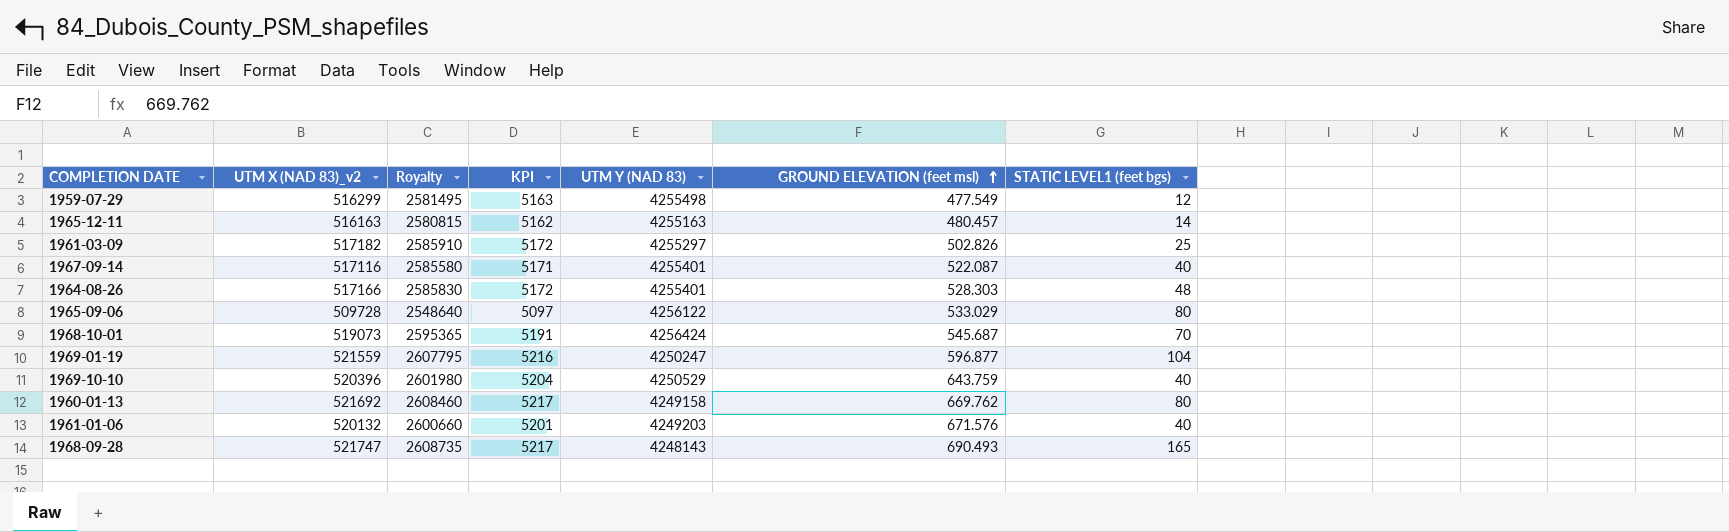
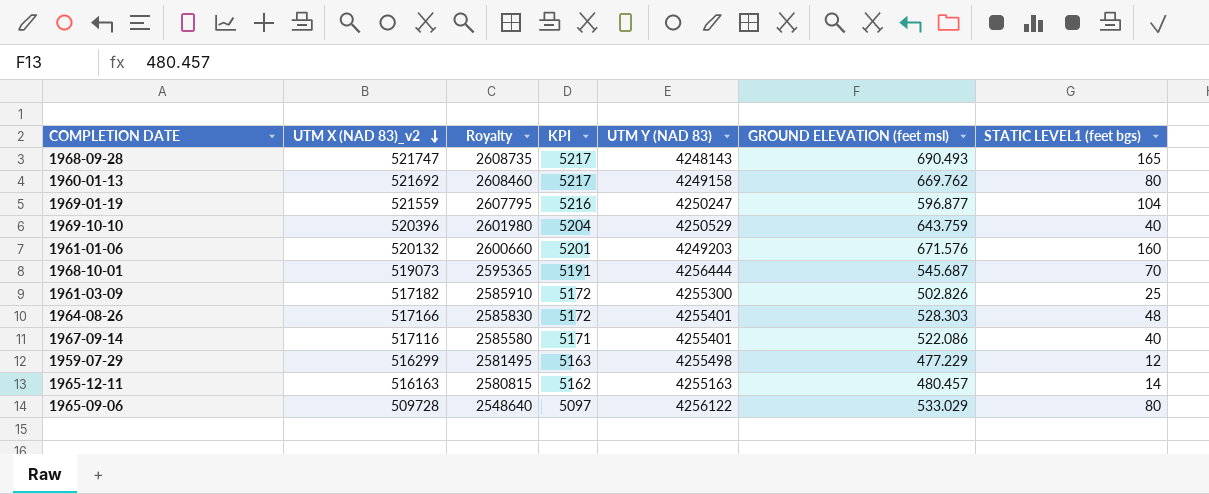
row order: GROUND ELEVATION (feet msl) ascending -> UTM X (NAD 83)_v2 descending
1961-01-06 | STATIC LEVEL1 (feet bgs): 40 -> 160
1968-10-01 | UTM Y (NAD 83): 4256424 -> 4256444
1961-03-09 | UTM Y (NAD 83): 4255297 -> 4255300
1967-09-14 | GROUND ELEVATION (feet msl): 522.087 -> 522.086
1959-07-29 | GROUND ELEVATION (feet msl): 477.549 -> 477.229

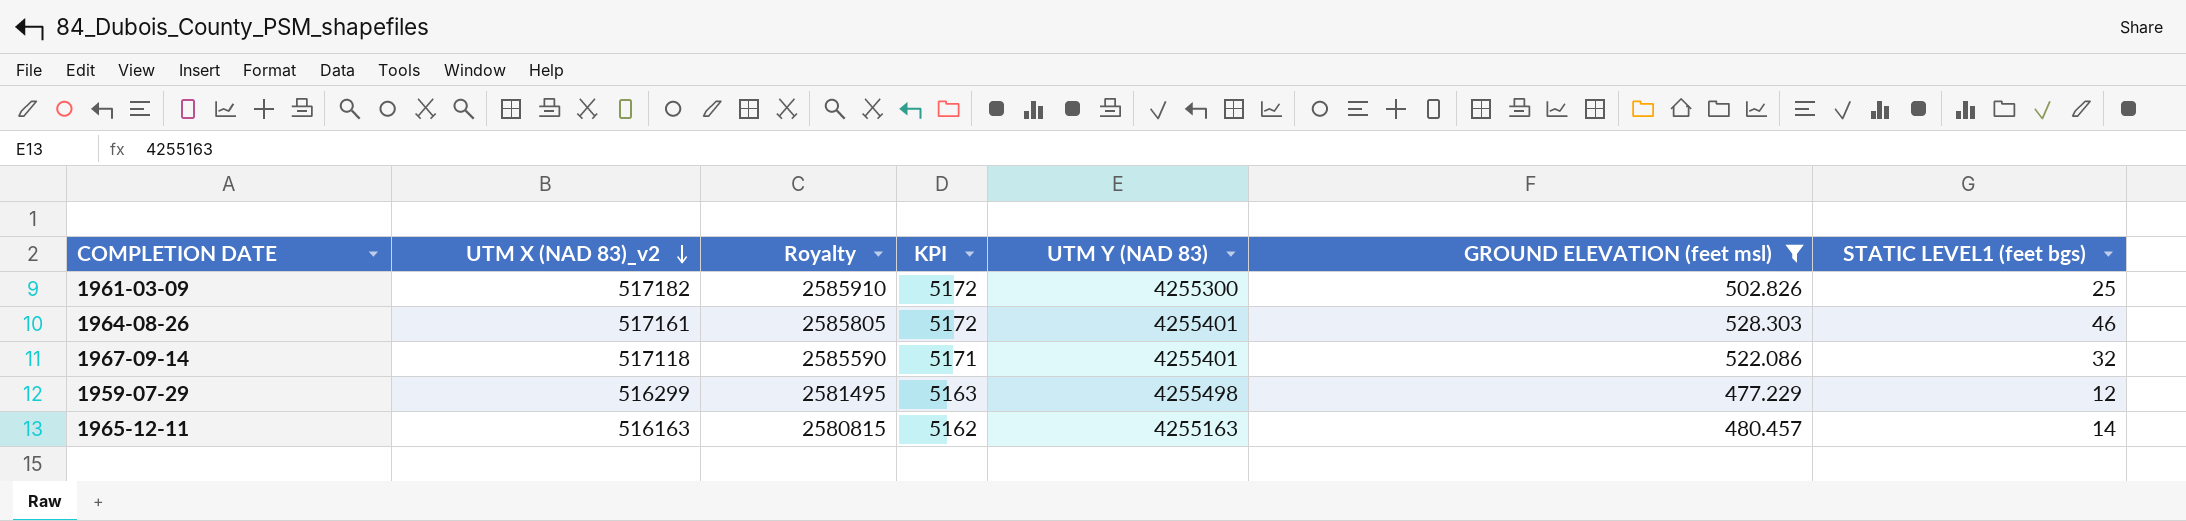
filter: none -> GROUND ELEVATION (feet msl) <= 528.303
1964-08-26 | UTM X (NAD 83)_v2: 517166 -> 517161
1964-08-26 | Royalty: 2585830 -> 2585805
1964-08-26 | STATIC LEVEL1 (feet bgs): 48 -> 46
1967-09-14 | UTM X (NAD 83)_v2: 517116 -> 517118
1967-09-14 | Royalty: 2585580 -> 2585590
1967-09-14 | STATIC LEVEL1 (feet bgs): 40 -> 32

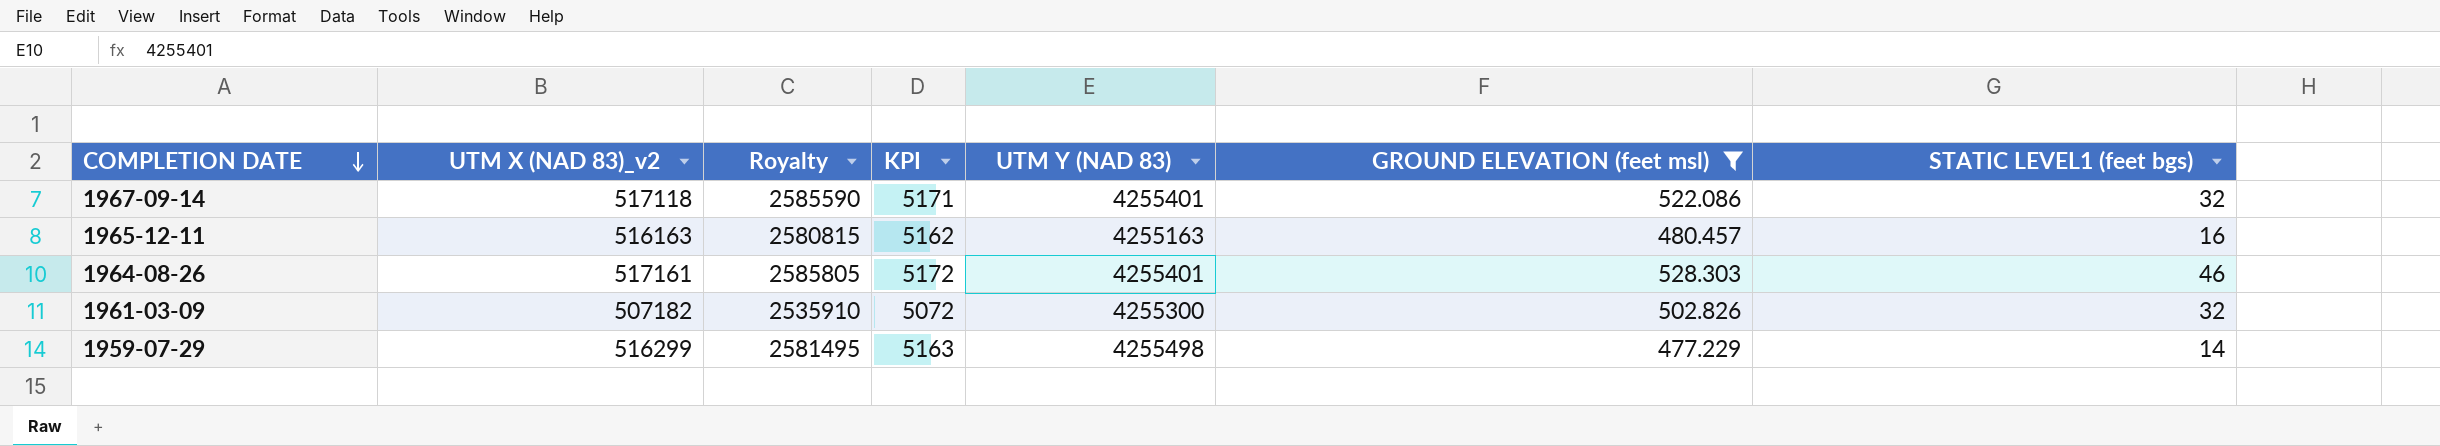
row order: UTM X (NAD 83)_v2 descending -> COMPLETION DATE descending
1965-12-11 | STATIC LEVEL1 (feet bgs): 14 -> 16
1961-03-09 | UTM X (NAD 83)_v2: 517182 -> 507182
1961-03-09 | Royalty: 2585910 -> 2535910
1961-03-09 | KPI: 5172 -> 5072
1961-03-09 | STATIC LEVEL1 (feet bgs): 25 -> 32
1959-07-29 | STATIC LEVEL1 (feet bgs): 12 -> 14

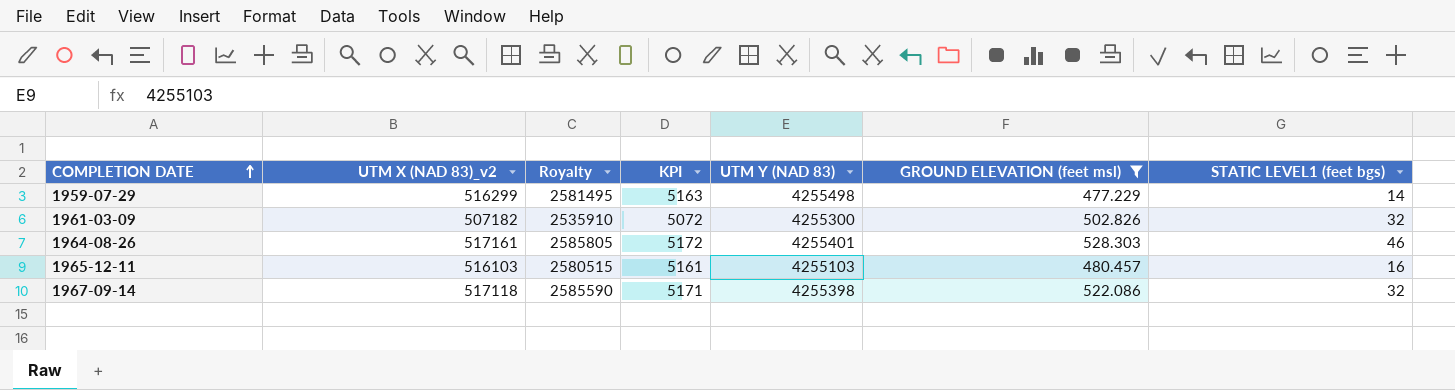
row order: COMPLETION DATE descending -> COMPLETION DATE ascending
1965-12-11 | UTM X (NAD 83)_v2: 516163 -> 516103
1965-12-11 | Royalty: 2580815 -> 2580515
1965-12-11 | KPI: 5162 -> 5161
1965-12-11 | UTM Y (NAD 83): 4255163 -> 4255103
1967-09-14 | UTM Y (NAD 83): 4255401 -> 4255398

